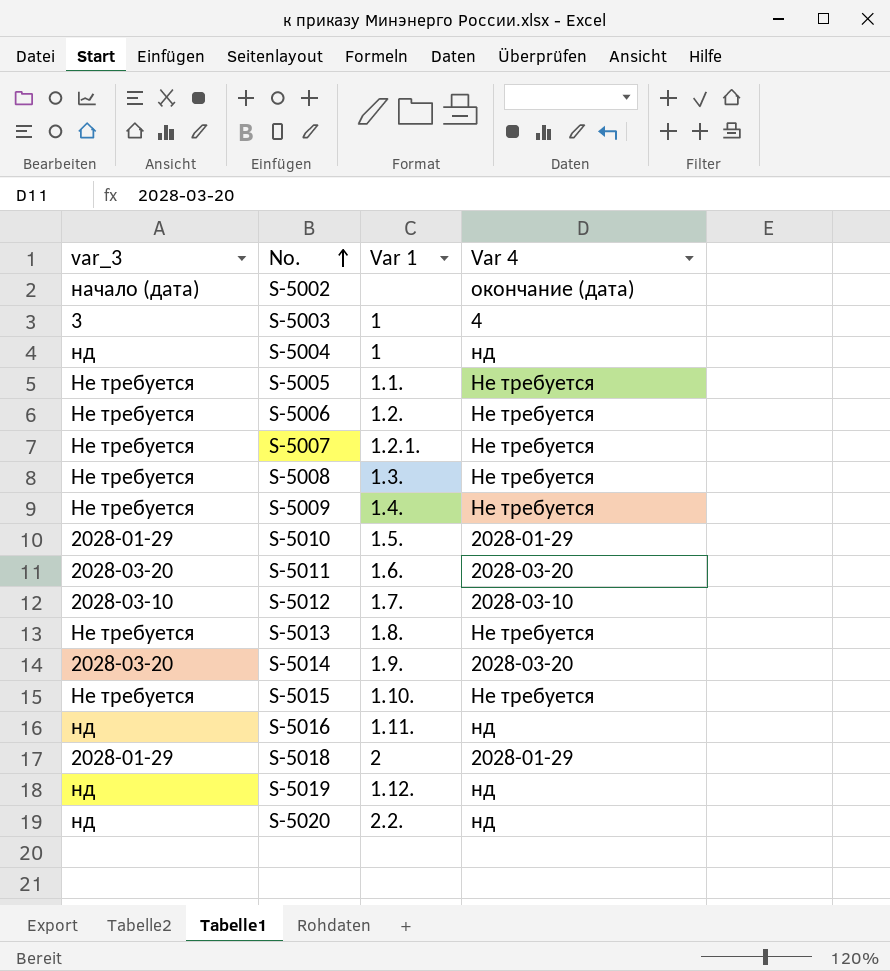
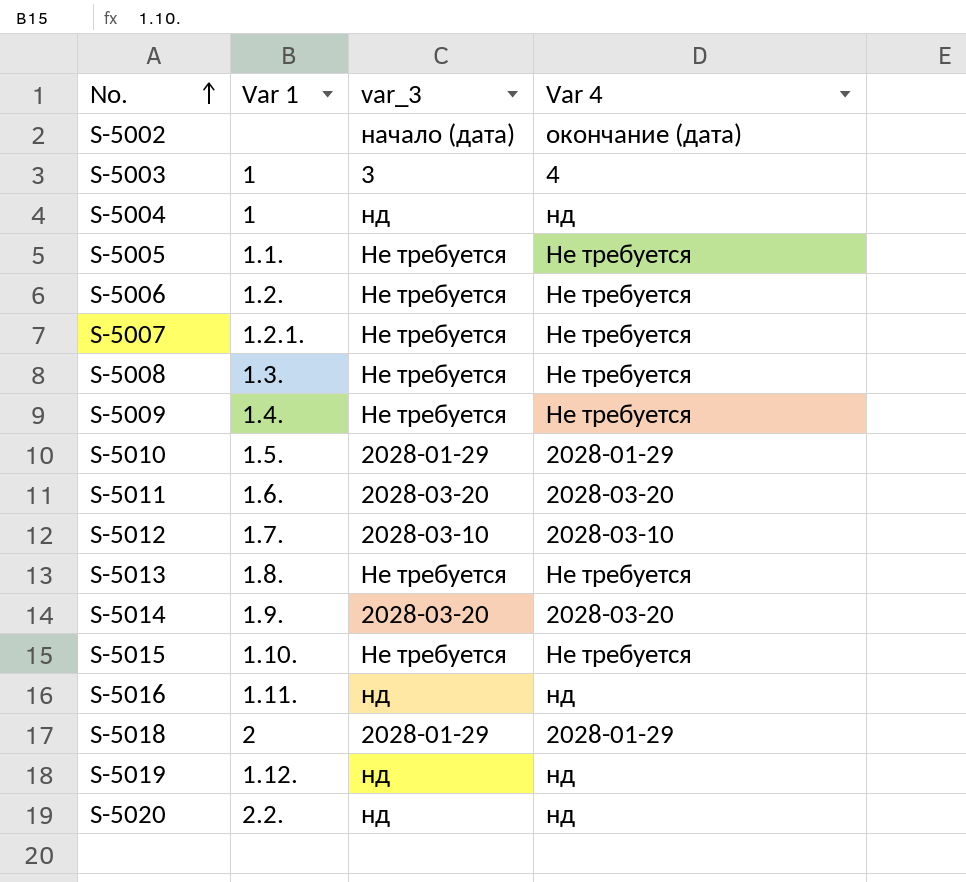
column var_3 | position: 1 -> 3

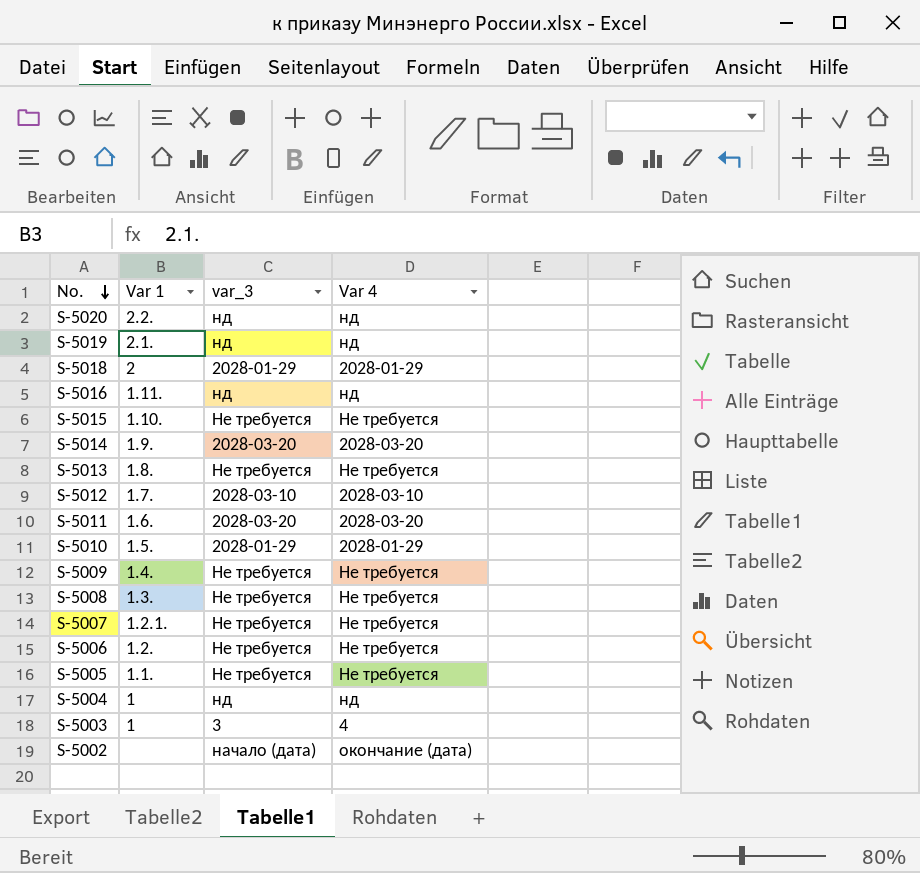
row order: No. ascending -> No. descending
S-5019 | Var 1: 1.12. -> 2.1.

